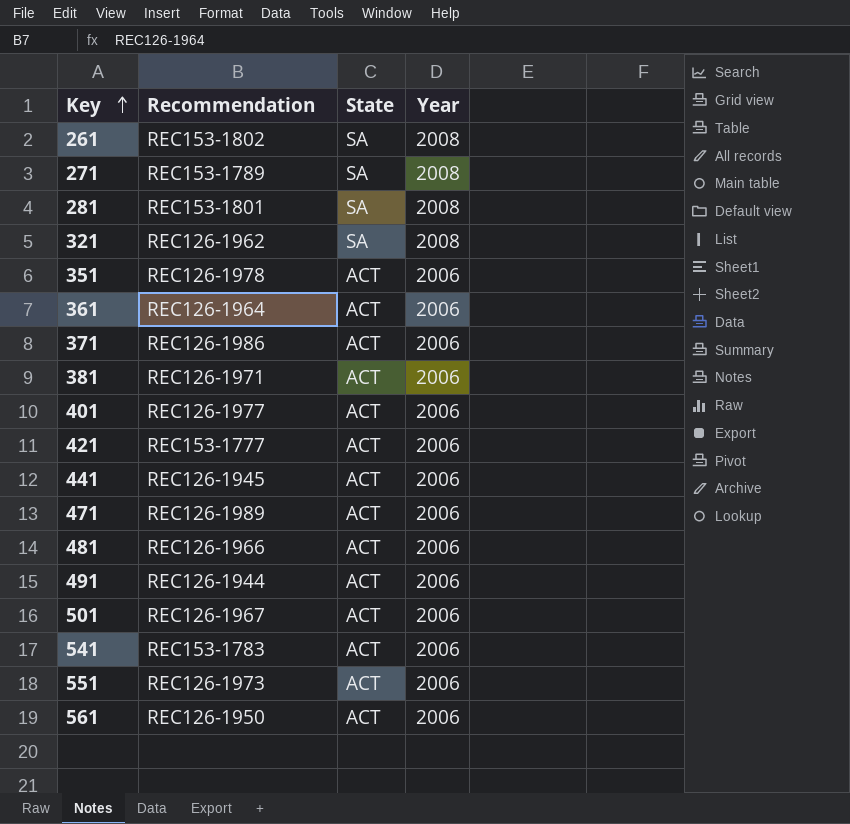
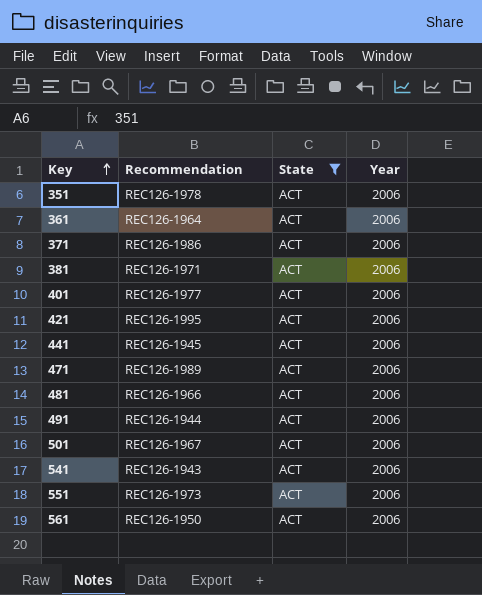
filter: none -> State = ACT
421 | Recommendation: REC153-1777 -> REC126-1995
541 | Recommendation: REC153-1783 -> REC126-1943

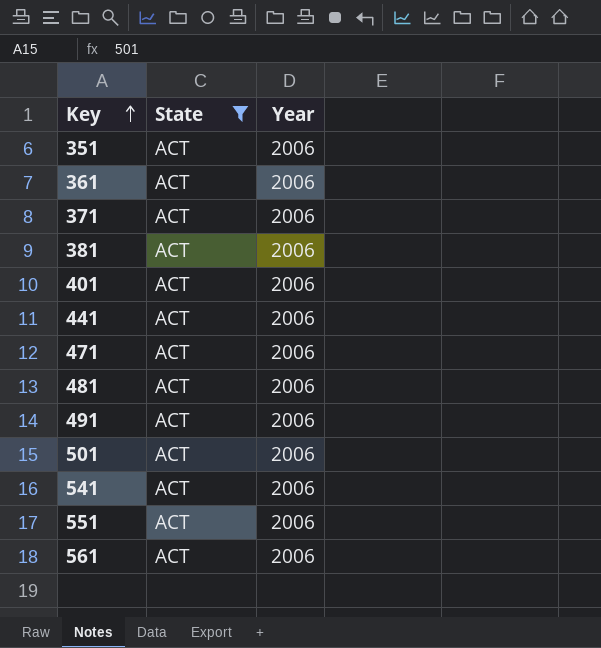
column Recommendation | position: 2 -> none
row 421: REC126-1995 | ACT | 2006 -> none

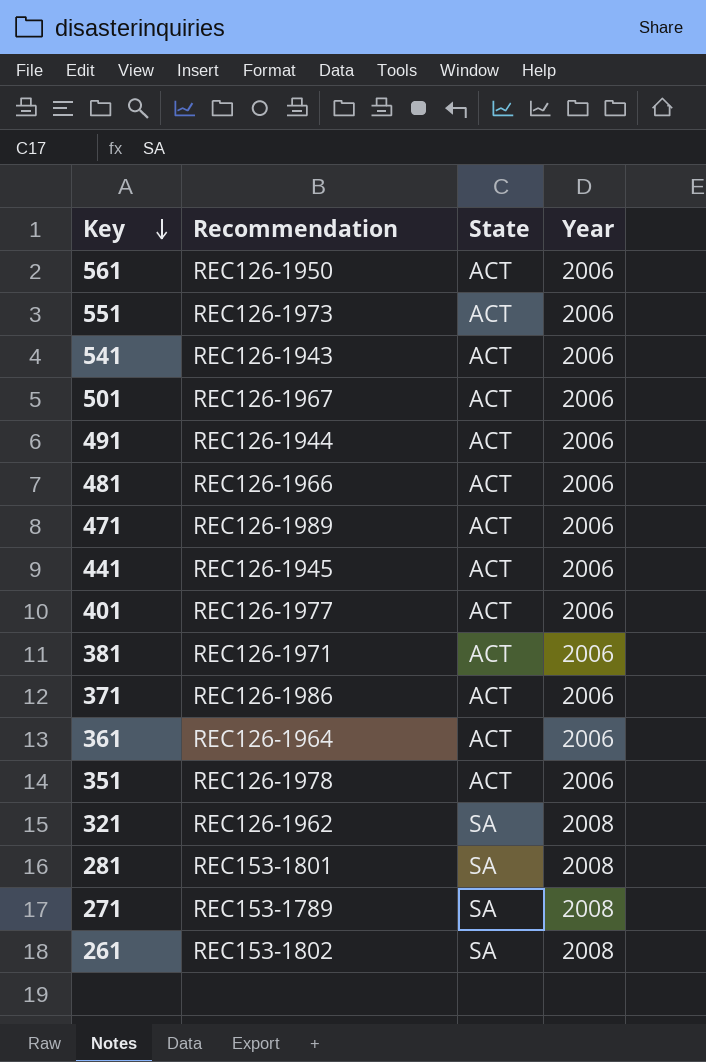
filter: State = ACT -> none
row order: Key ascending -> Key descending
column Recommendation | position: none -> 2

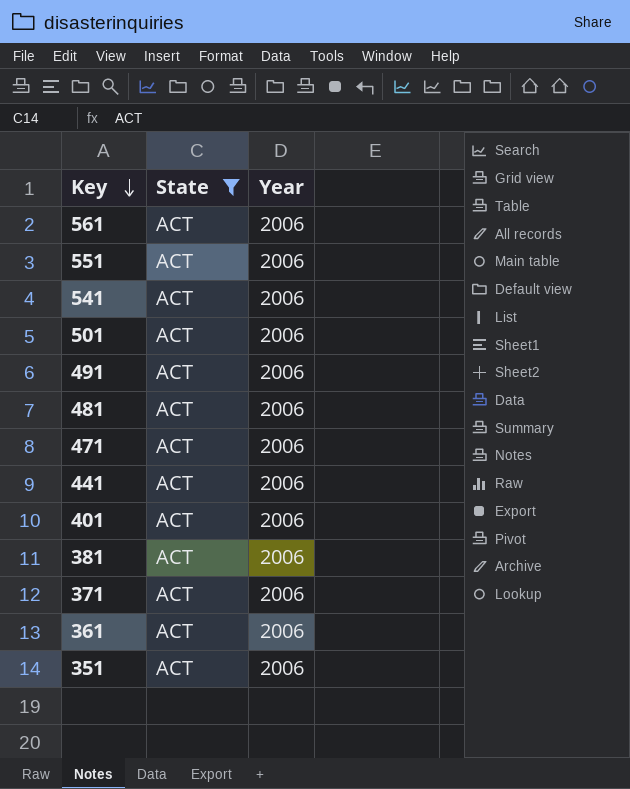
filter: none -> State = ACT
column Recommendation | position: 2 -> none

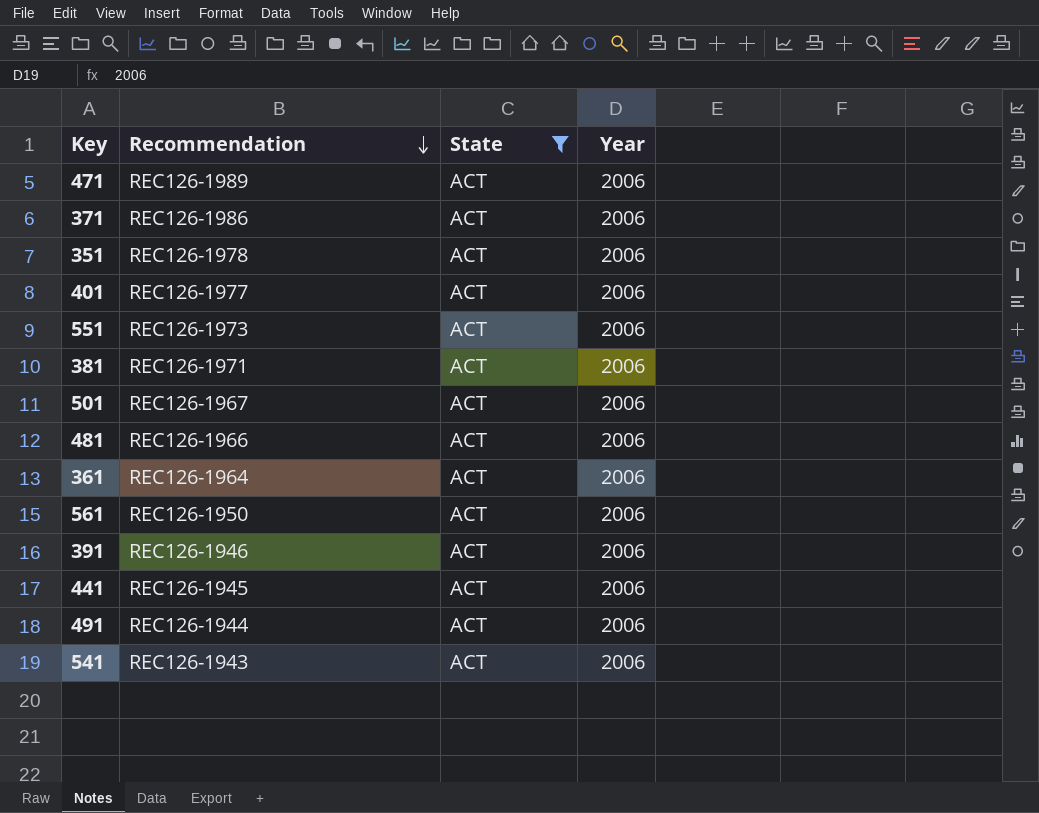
row order: Key descending -> Recommendation descending
column Recommendation | position: none -> 2
row 391: none -> REC126-1946 | ACT | 2006

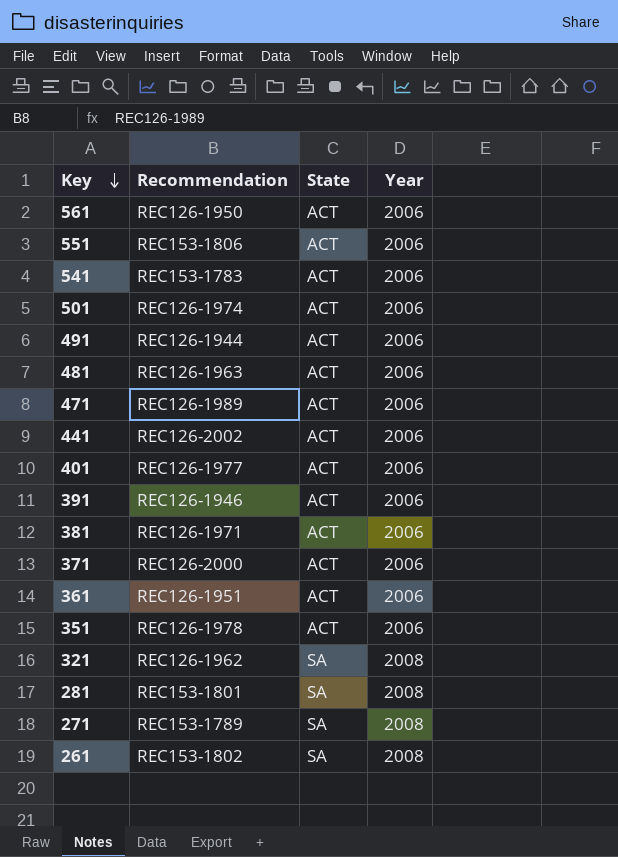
filter: State = ACT -> none
row order: Recommendation descending -> Key descending
551 | Recommendation: REC126-1973 -> REC153-1806
541 | Recommendation: REC126-1943 -> REC153-1783
501 | Recommendation: REC126-1967 -> REC126-1974
481 | Recommendation: REC126-1966 -> REC126-1963
441 | Recommendation: REC126-1945 -> REC126-2002
371 | Recommendation: REC126-1986 -> REC126-2000
361 | Recommendation: REC126-1964 -> REC126-1951

